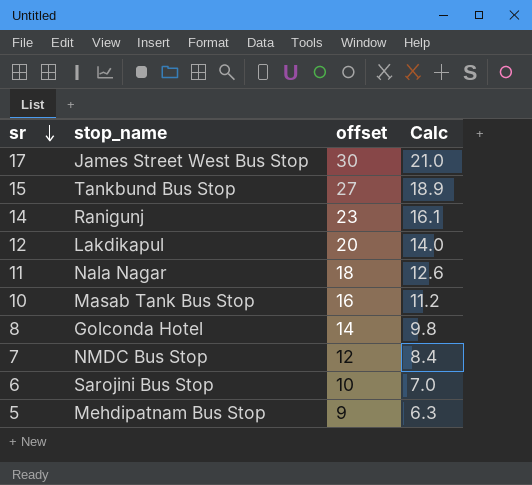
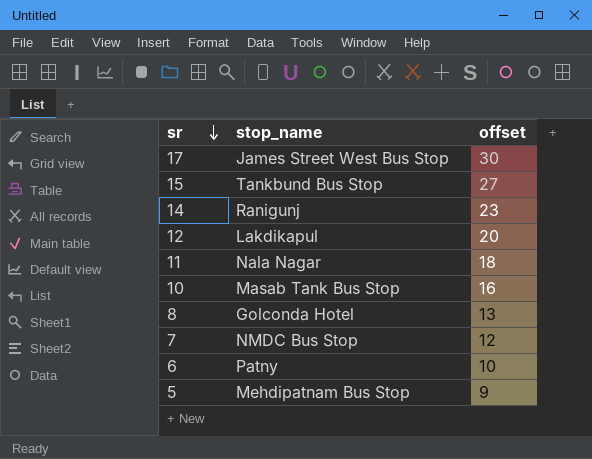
column Calc | formula: [offset] * 0.7 -> none
8 | offset: 14 -> 13
6 | stop_name: Sarojini Bus Stop -> Patny

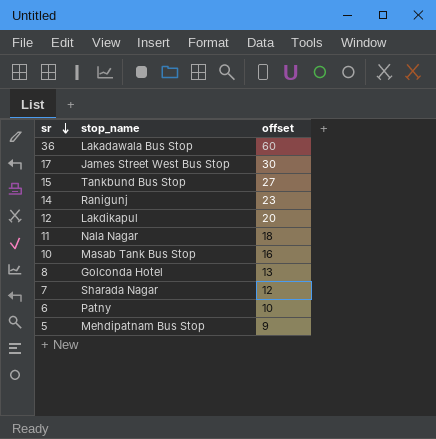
row 36: none -> Lakadawala Bus Stop | 60
7 | stop_name: NMDC Bus Stop -> Sharada Nagar

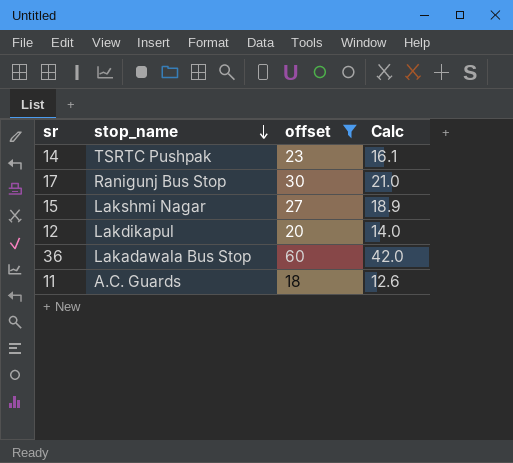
filter: none -> offset >= 18
row order: sr descending -> stop_name descending
column Calc | formula: none -> [offset] * 0.7
14 | stop_name: Ranigunj -> TSRTC Pushpak
17 | stop_name: James Street West Bus Stop -> Ranigunj Bus Stop
15 | stop_name: Tankbund Bus Stop -> Lakshmi Nagar
11 | stop_name: Nala Nagar -> A.C. Guards

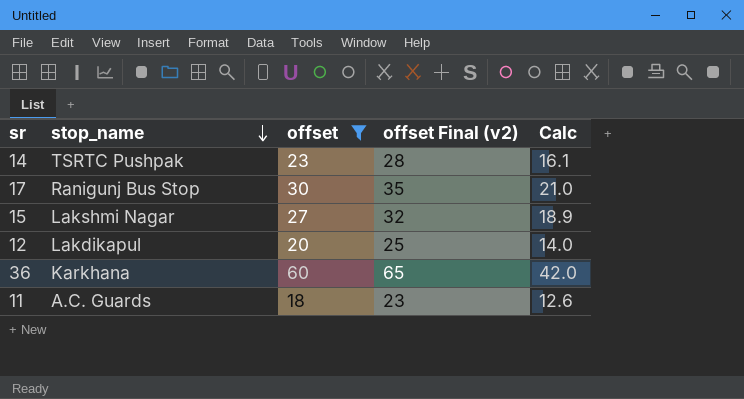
column offset Final (v2) | formula: none -> [offset] + 5
36 | stop_name: Lakadawala Bus Stop -> Karkhana

